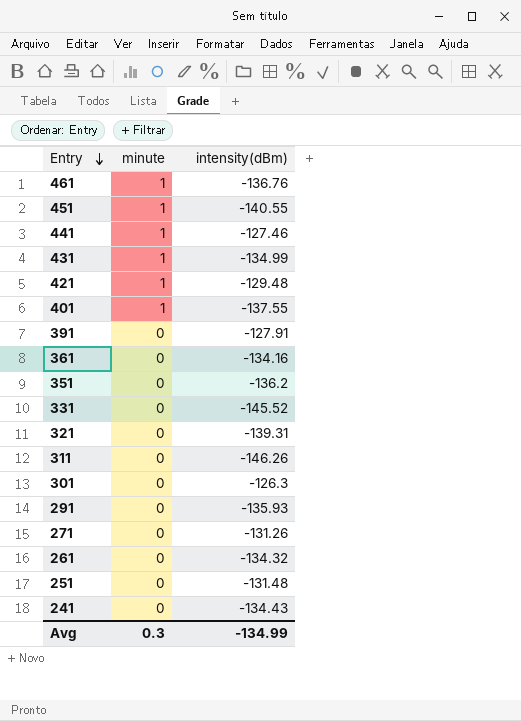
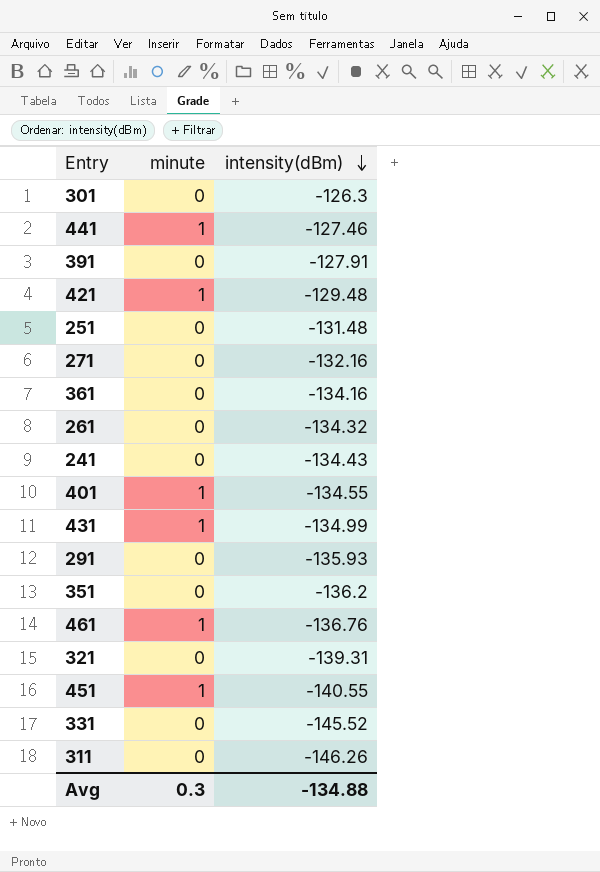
row order: Entry descending -> intensity(dBm) descending
271 | intensity(dBm): -131.26 -> -132.16
401 | intensity(dBm): -137.55 -> -134.55
Avg | intensity(dBm): -134.99 -> -134.88

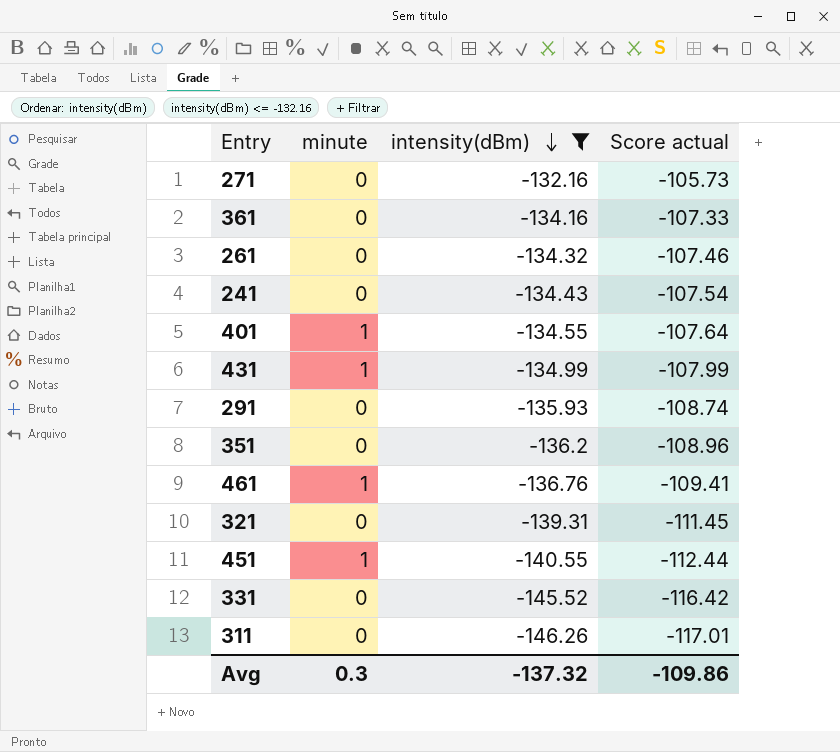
filter: none -> intensity(dBm) <= -132.16
column Score actual | formula: none -> [intensity(dBm)] * 0.8
Avg | intensity(dBm): -134.88 -> -137.32

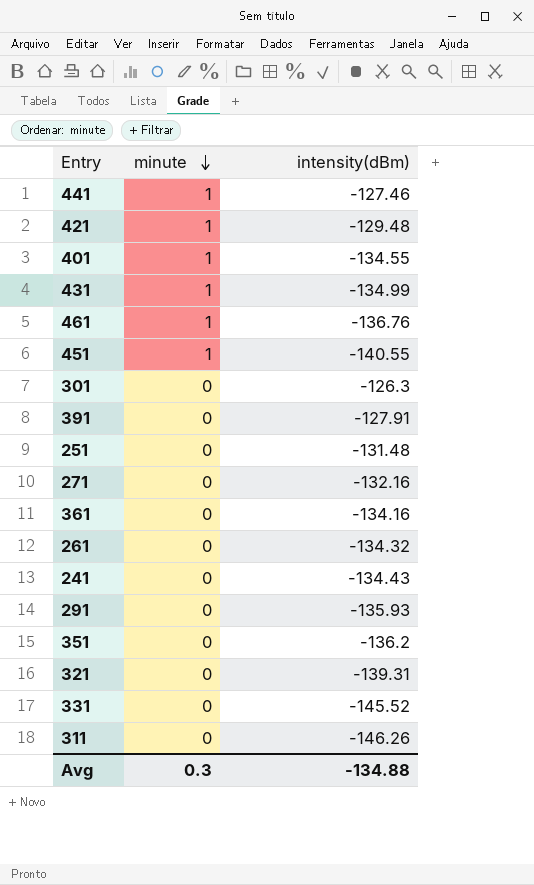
filter: intensity(dBm) <= -132.16 -> none
row order: intensity(dBm) descending -> minute descending
column Score actual | formula: [intensity(dBm)] * 0.8 -> none
Avg | intensity(dBm): -137.32 -> -134.88

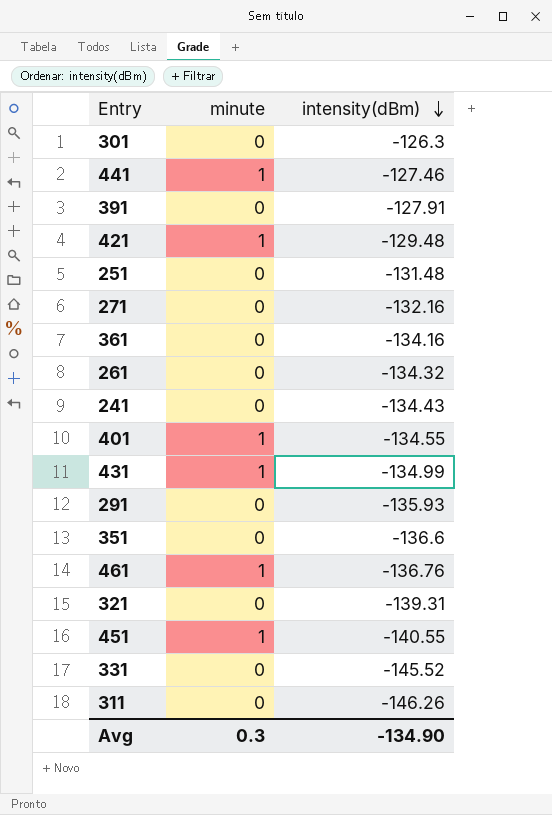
row order: minute descending -> intensity(dBm) descending
351 | intensity(dBm): -136.2 -> -136.6
Avg | intensity(dBm): -134.88 -> -134.90

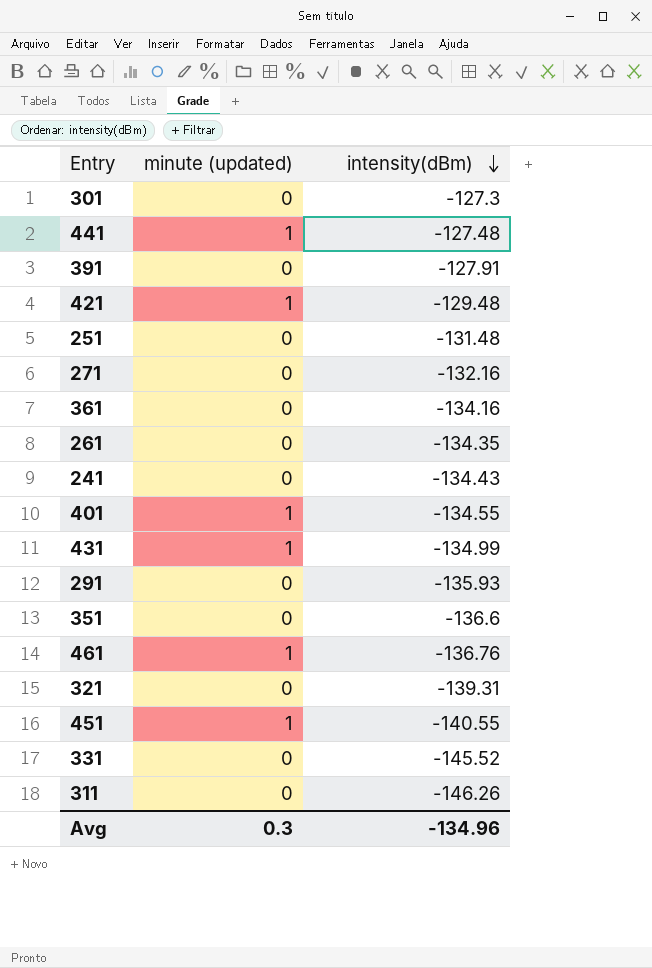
column name: minute -> minute (updated)
301 | intensity(dBm): -126.3 -> -127.3
441 | intensity(dBm): -127.46 -> -127.48
261 | intensity(dBm): -134.32 -> -134.35
Avg | intensity(dBm): -134.90 -> -134.96

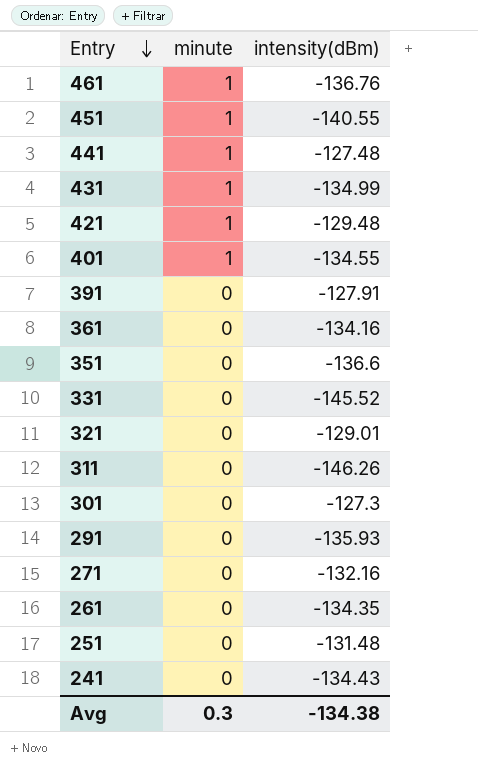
row order: intensity(dBm) descending -> Entry descending
column name: minute (updated) -> minute
321 | intensity(dBm): -139.31 -> -129.01
Avg | intensity(dBm): -134.96 -> -134.38

